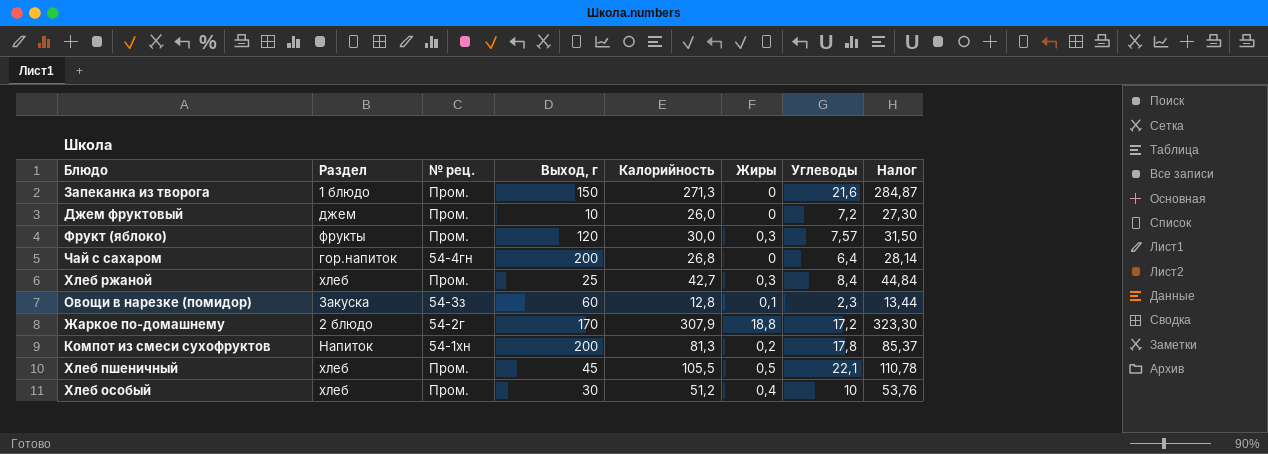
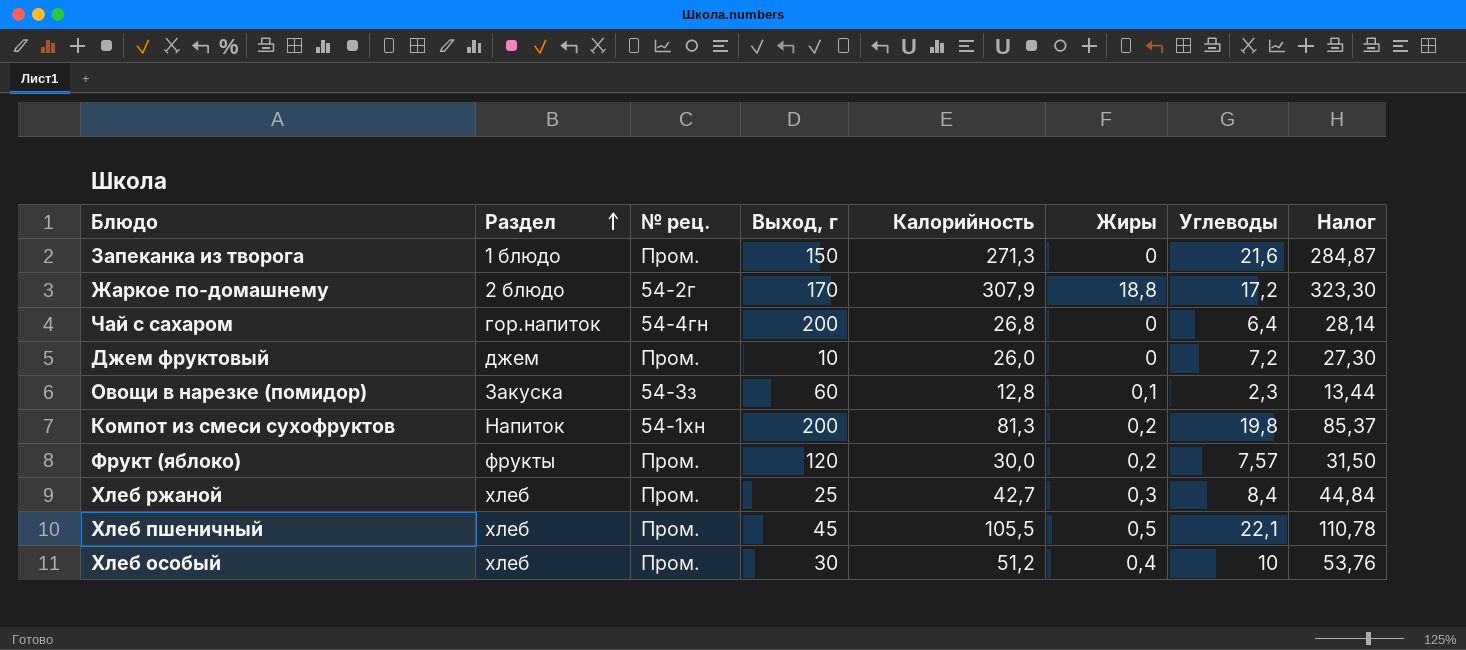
row order: none -> Раздел ascending
Компот из смеси сухофруктов | Углеводы: 17,8 -> 19,8
Фрукт (яблоко) | Жиры: 0,3 -> 0,2

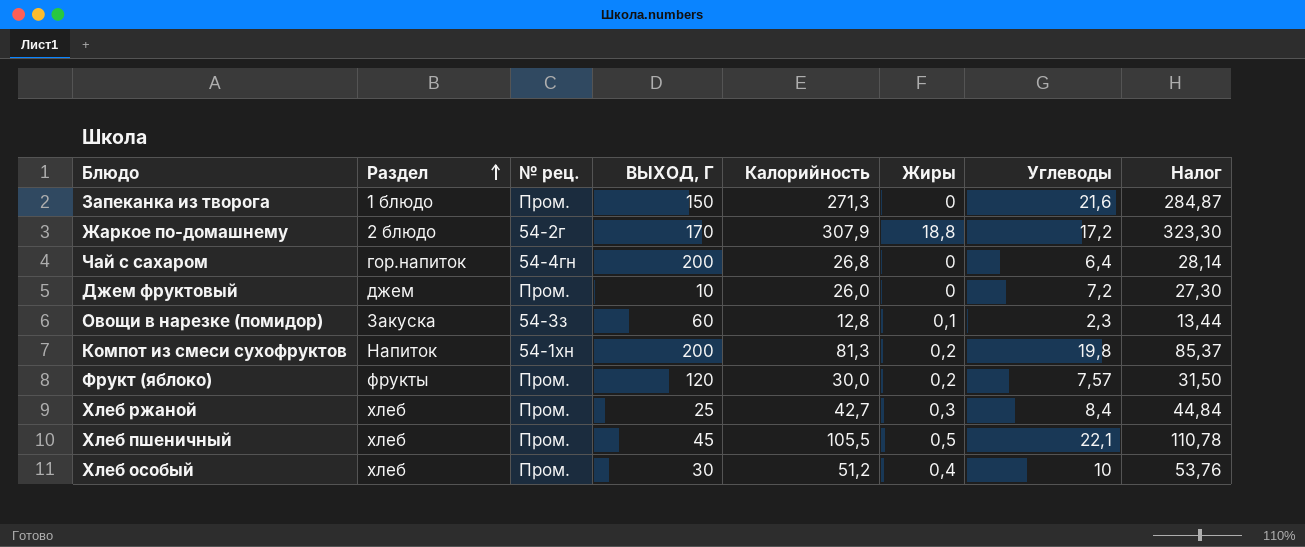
column name: Выход, г -> ВЫХОД, Г

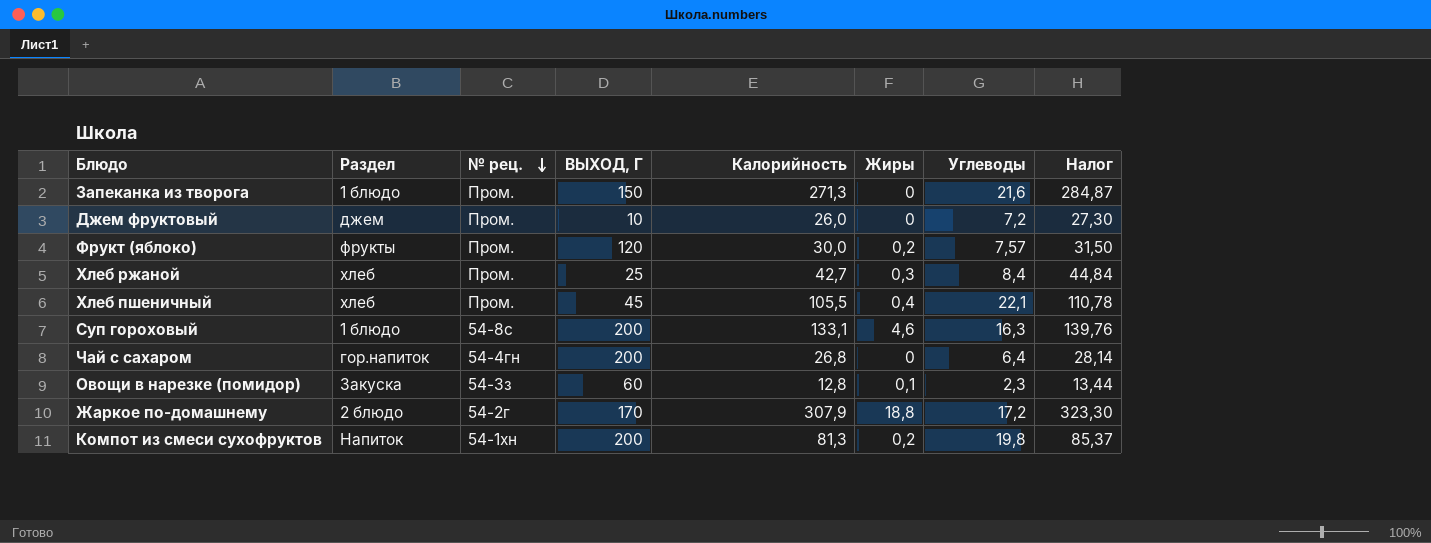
row order: Раздел ascending -> № рец. descending
row Хлеб особый: хлеб | Пром. | 30 | 51,2 | 0,4 | 10 | 53,76 -> none
Хлеб пшеничный | Жиры: 0,5 -> 0,4
row Суп гороховый: none -> 1 блюдо | 54-8с | 200 | 133,1 | 4,6 | 16,3 | 139,76

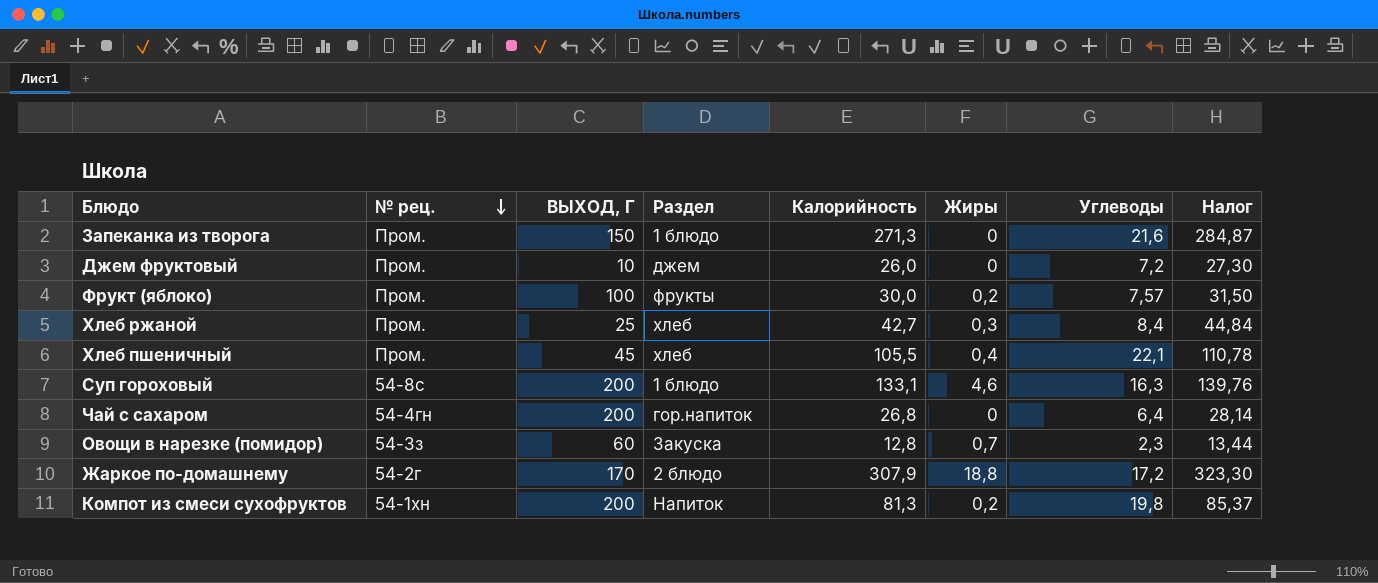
column Раздел | position: 2 -> 4
Фрукт (яблоко) | ВЫХОД, Г: 120 -> 100
Овощи в нарезке (помидор) | Жиры: 0,1 -> 0,7

